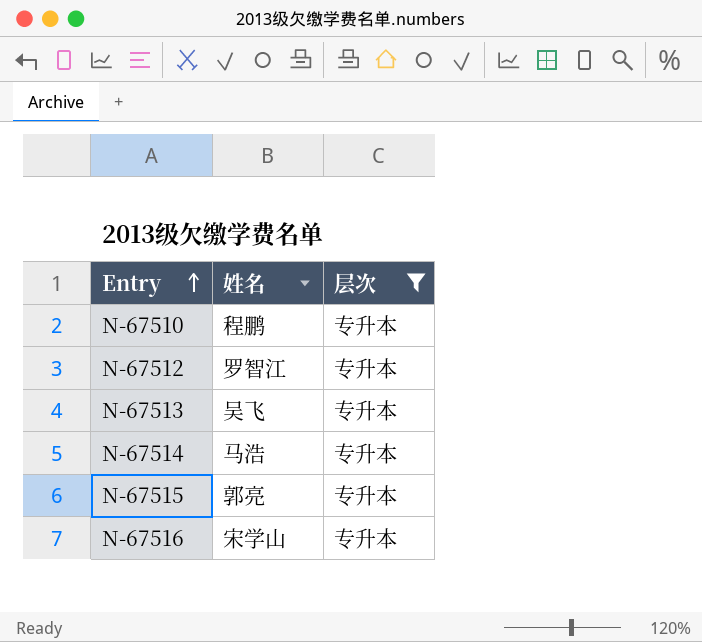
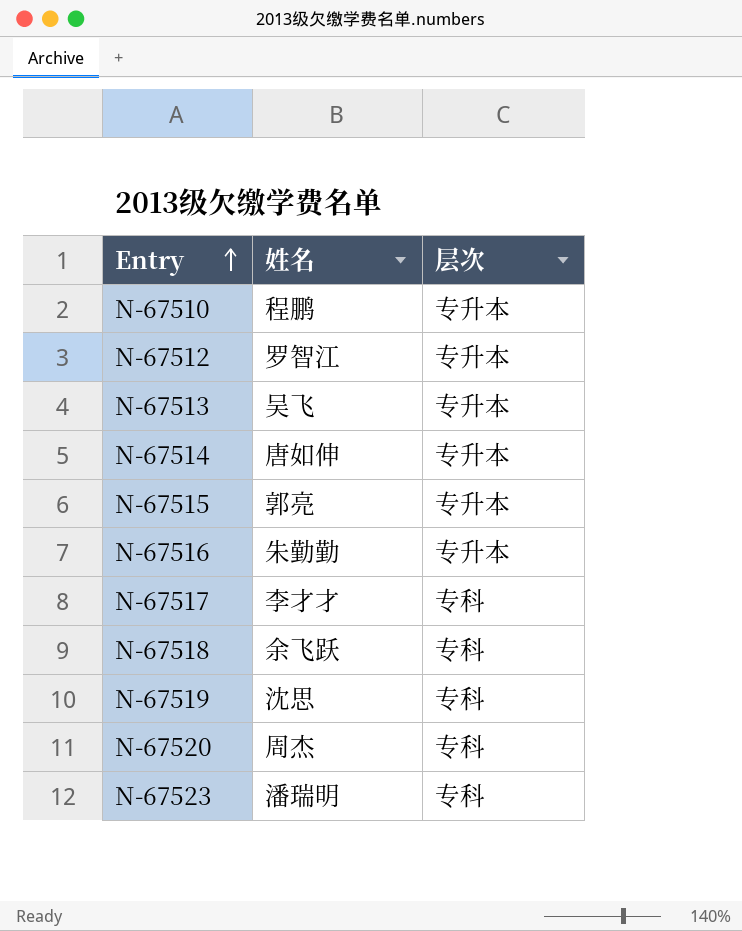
filter: 层次 = 专升本 -> none
N-67514 | 姓名: 马浩 -> 唐如伸
N-67516 | 姓名: 宋学山 -> 朱勤勤

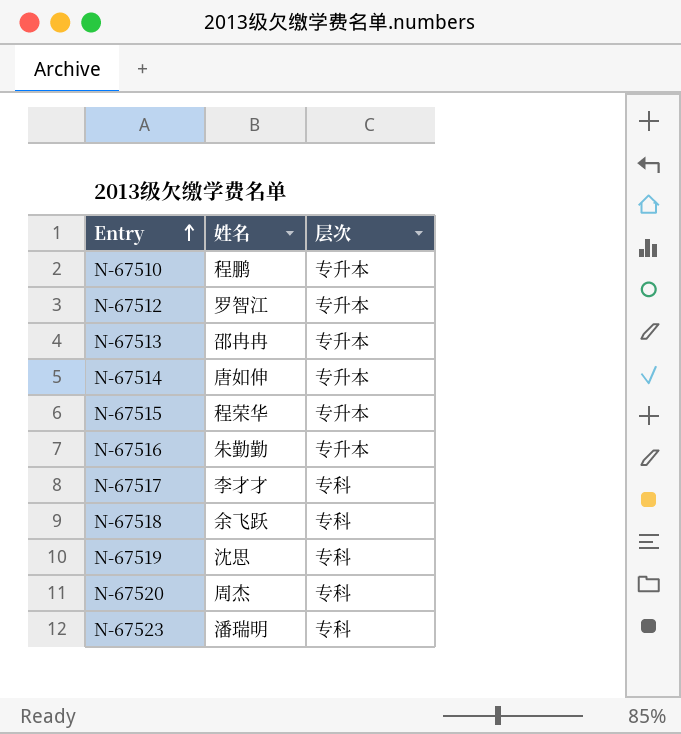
N-67513 | 姓名: 吴飞 -> 邵冉冉
N-67515 | 姓名: 郭亮 -> 程荣华

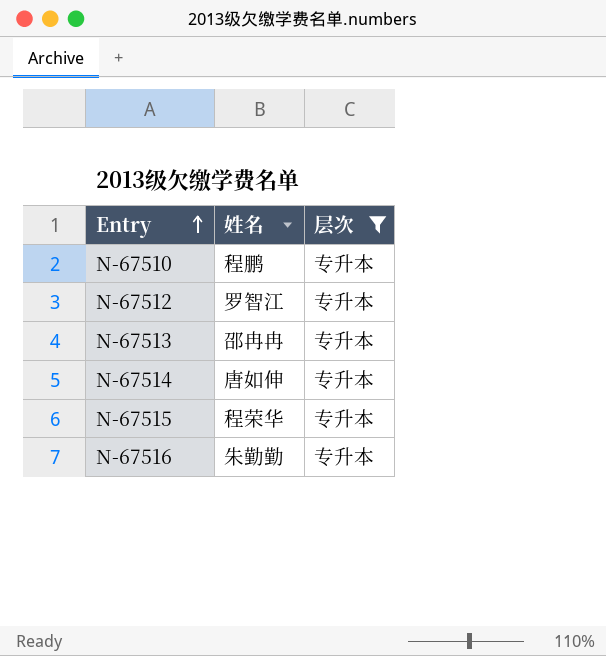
filter: none -> 层次 = 专升本

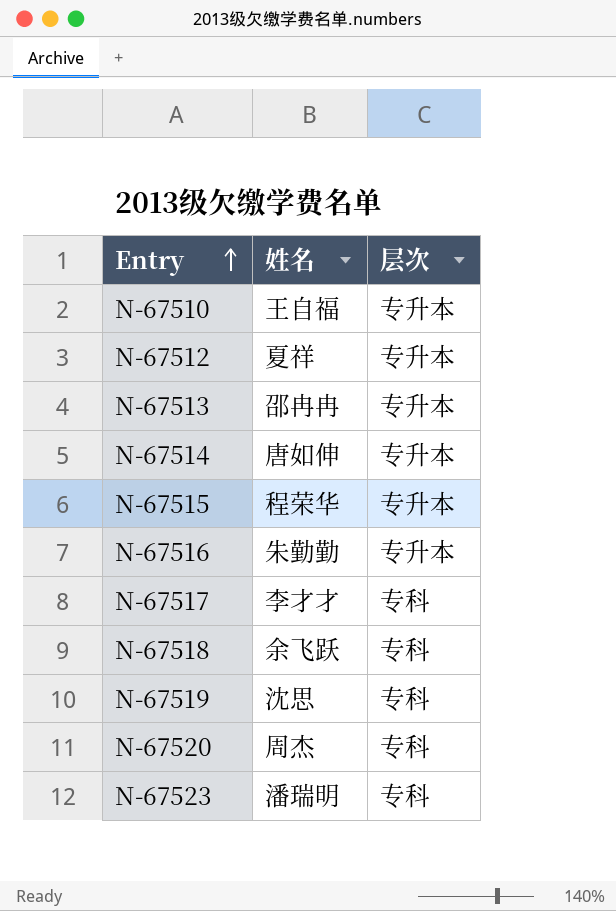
filter: 层次 = 专升本 -> none
N-67510 | 姓名: 程鹏 -> 王自福
N-67512 | 姓名: 罗智江 -> 夏祥

